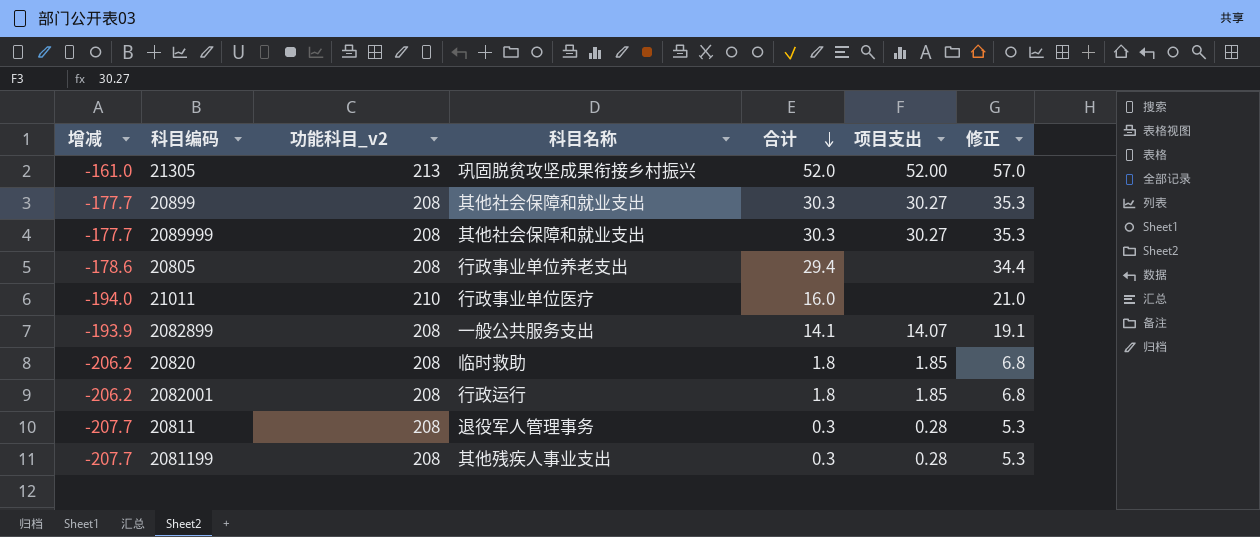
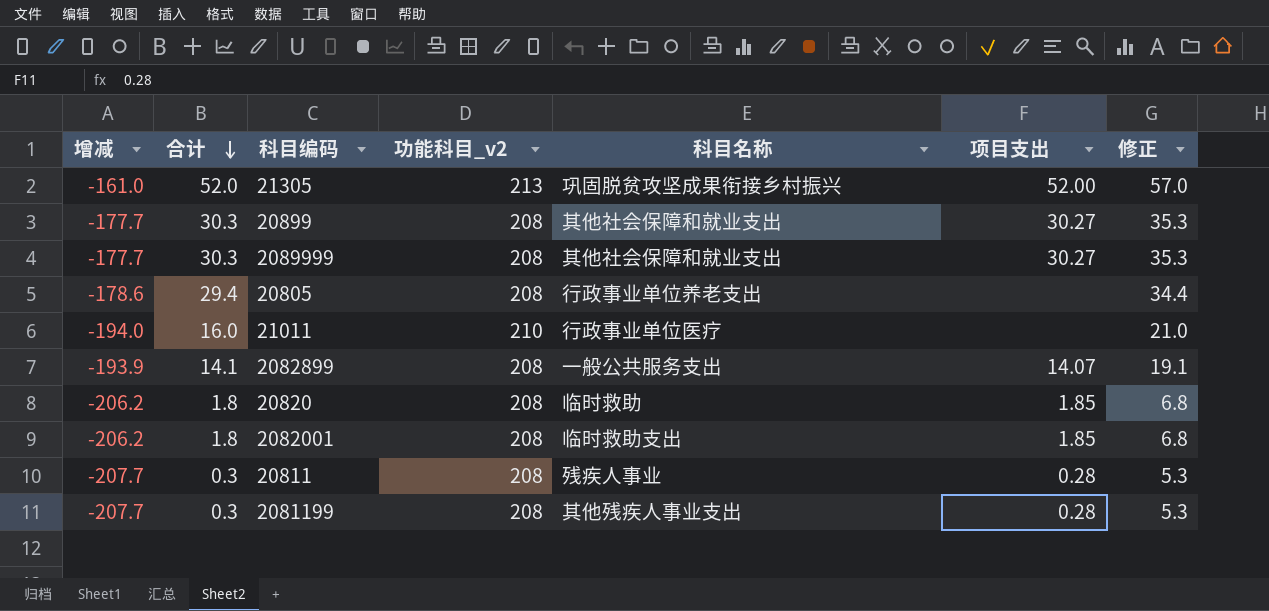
column 合计 | position: 5 -> 2
2082001 | 科目名称: 行政运行 -> 临时救助支出
20811 | 科目名称: 退役军人管理事务 -> 残疾人事业

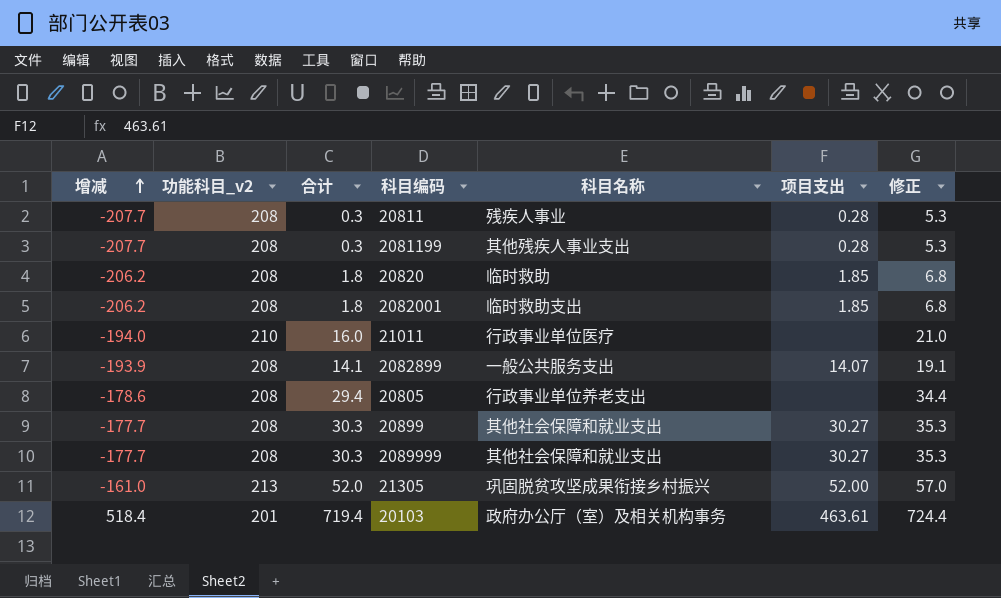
row order: 合计 descending -> 增减 ascending
column 功能科目_v2 | position: 4 -> 2
row 20103: none -> 518.4 | 201 | 719.4 | 政府办公厅（室）及相关机构事务 | 463.61 | 724.4

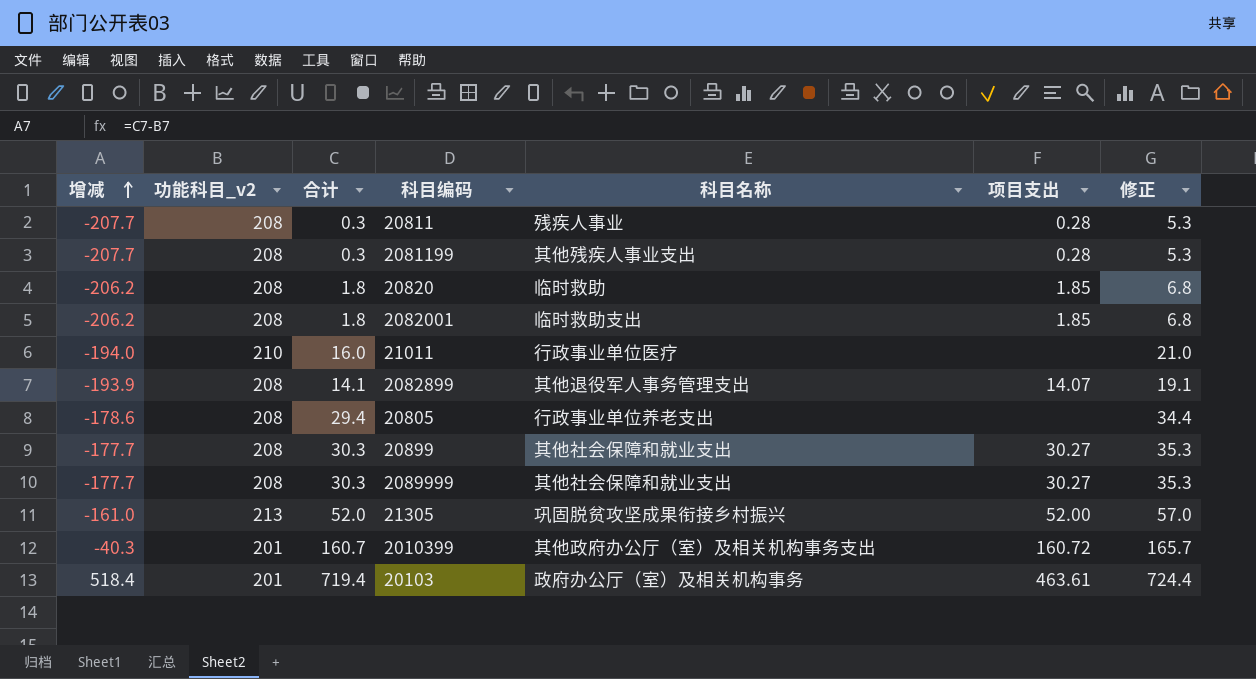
2082899 | 科目名称: 一般公共服务支出 -> 其他退役军人事务管理支出
row 2010399: none -> -40.3 | 201 | 160.7 | 其他政府办公厅（室）及相关机构事务支出 | 160.72 | 165.7

